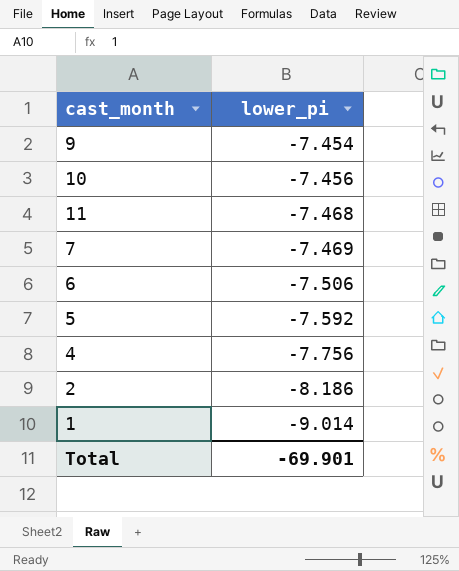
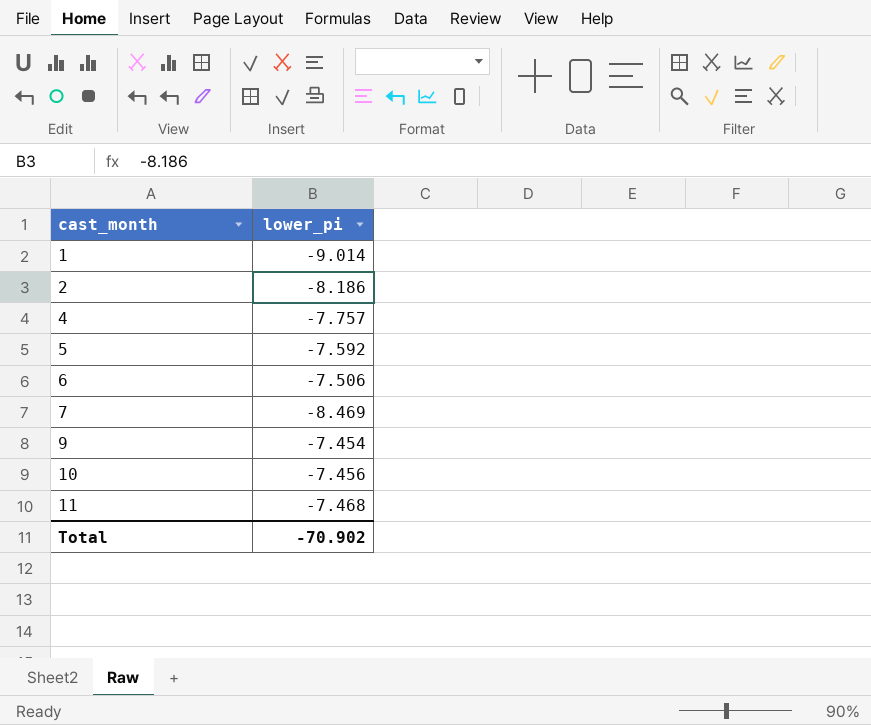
row order: lower_pi descending -> cast_month ascending
4 | lower_pi: -7.756 -> -7.757
7 | lower_pi: -7.469 -> -8.469
Total | lower_pi: -69.901 -> -70.902

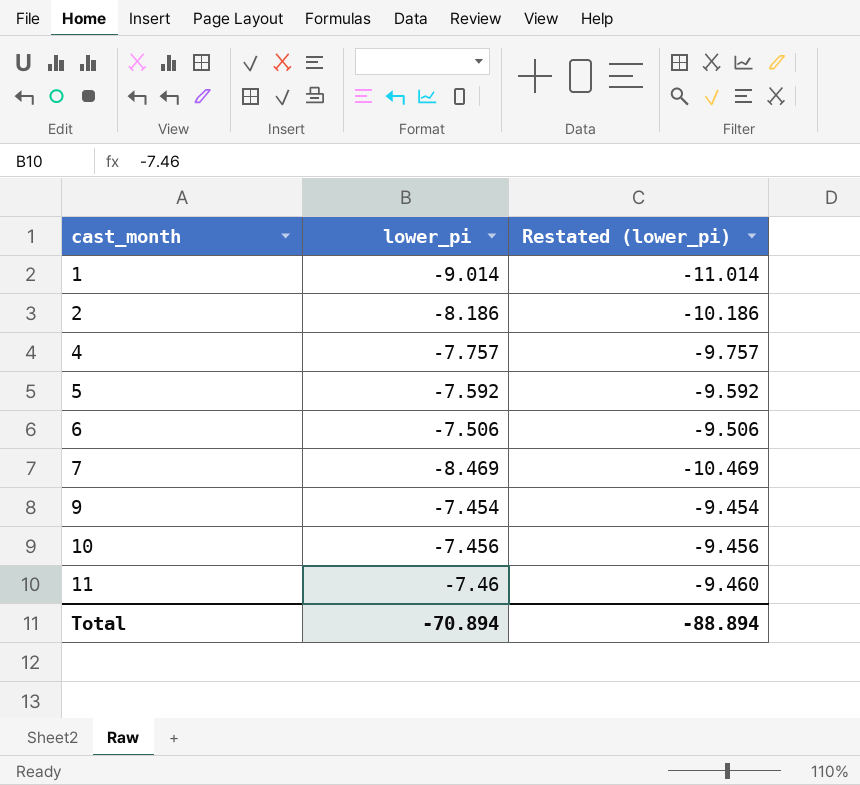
column Restated (lower_pi) | formula: none -> [lower_pi] - 2
11 | lower_pi: -7.468 -> -7.46
Total | lower_pi: -70.902 -> -70.894

